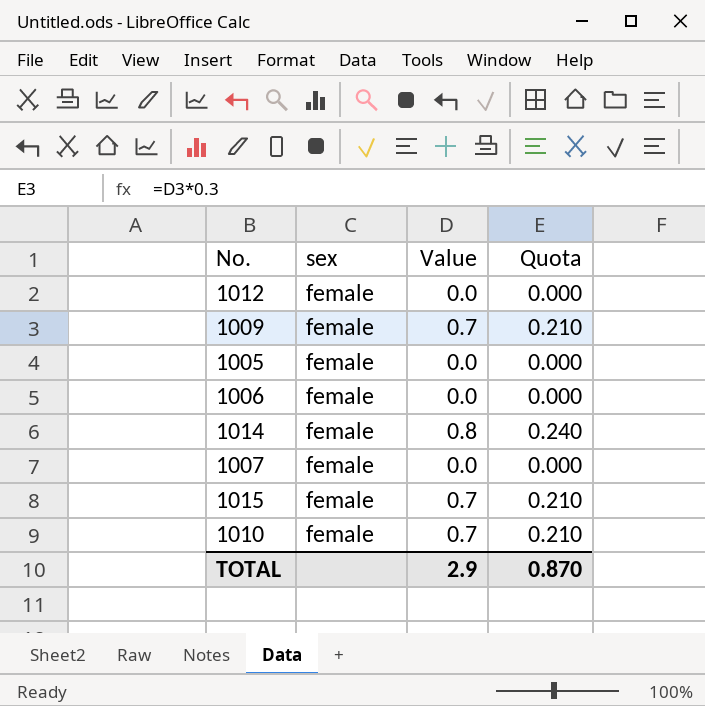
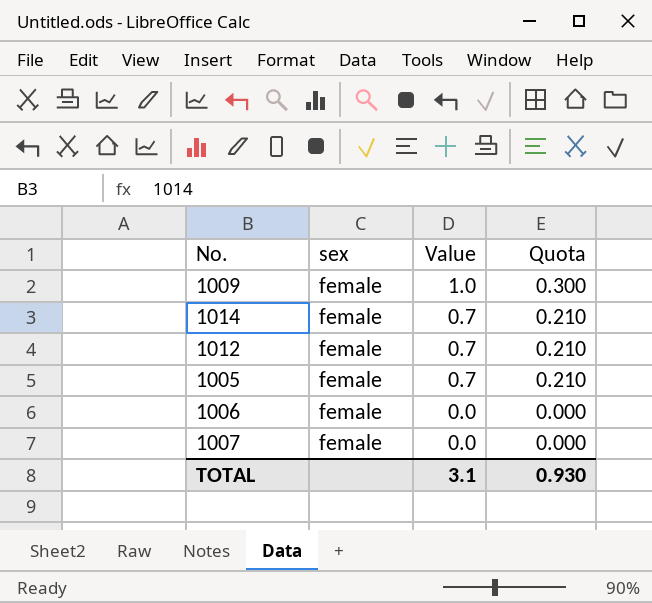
row order: none -> Value descending
row 1015: female | 0.7 | 0.210 -> none
row 1010: female | 0.7 | 0.210 -> none
1009 | Value: 0.7 -> 1.0
1009 | Quota: 0.210 -> 0.300
1014 | Value: 0.8 -> 0.7
1014 | Quota: 0.240 -> 0.210
1012 | Value: 0.0 -> 0.7
1012 | Quota: 0.000 -> 0.210
1005 | Value: 0.0 -> 0.7
1005 | Quota: 0.000 -> 0.210
TOTAL | Value: 2.9 -> 3.1
TOTAL | Quota: 0.870 -> 0.930

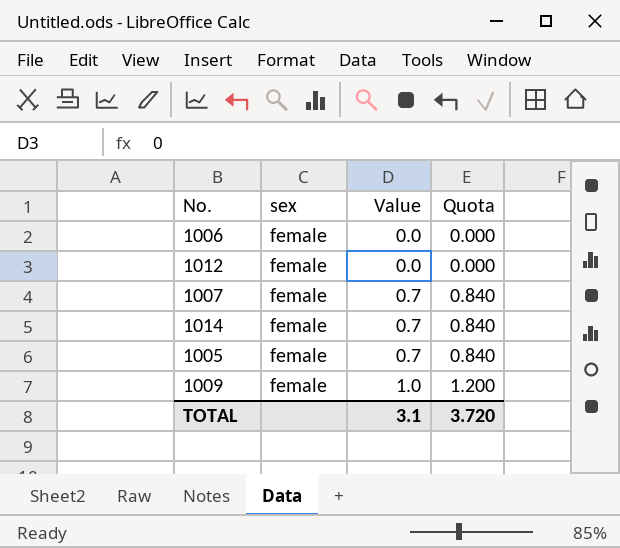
row order: Value descending -> Value ascending
column Quota | formula: [Value] * 0.3 -> [Value] * 1.2
1012 | Value: 0.7 -> 0.0
1007 | Value: 0.0 -> 0.7
TOTAL | Quota: 0.930 -> 3.720

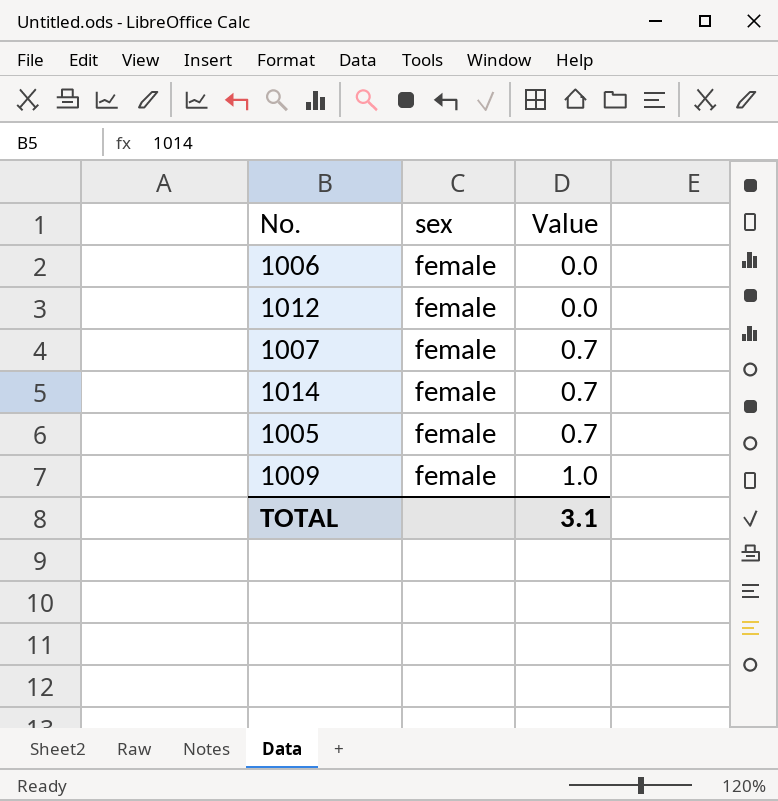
column Quota | formula: [Value] * 1.2 -> none

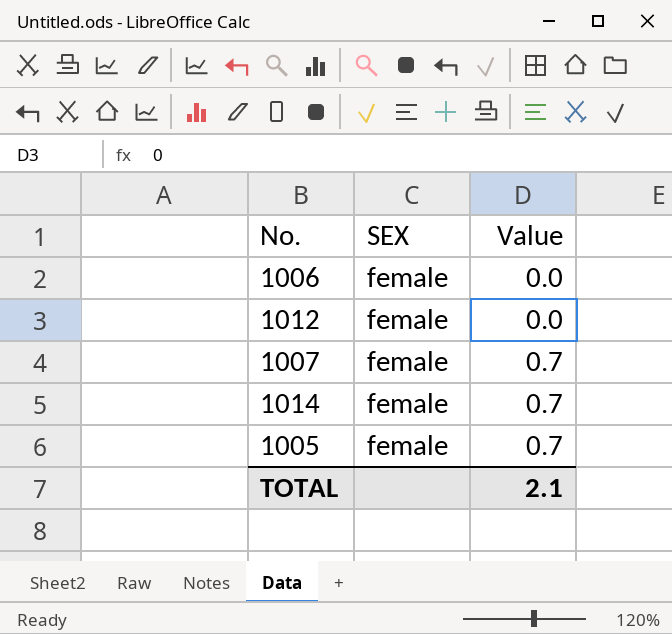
column name: sex -> SEX
row 1009: female | 1.0 -> none
TOTAL | Value: 3.1 -> 2.1

